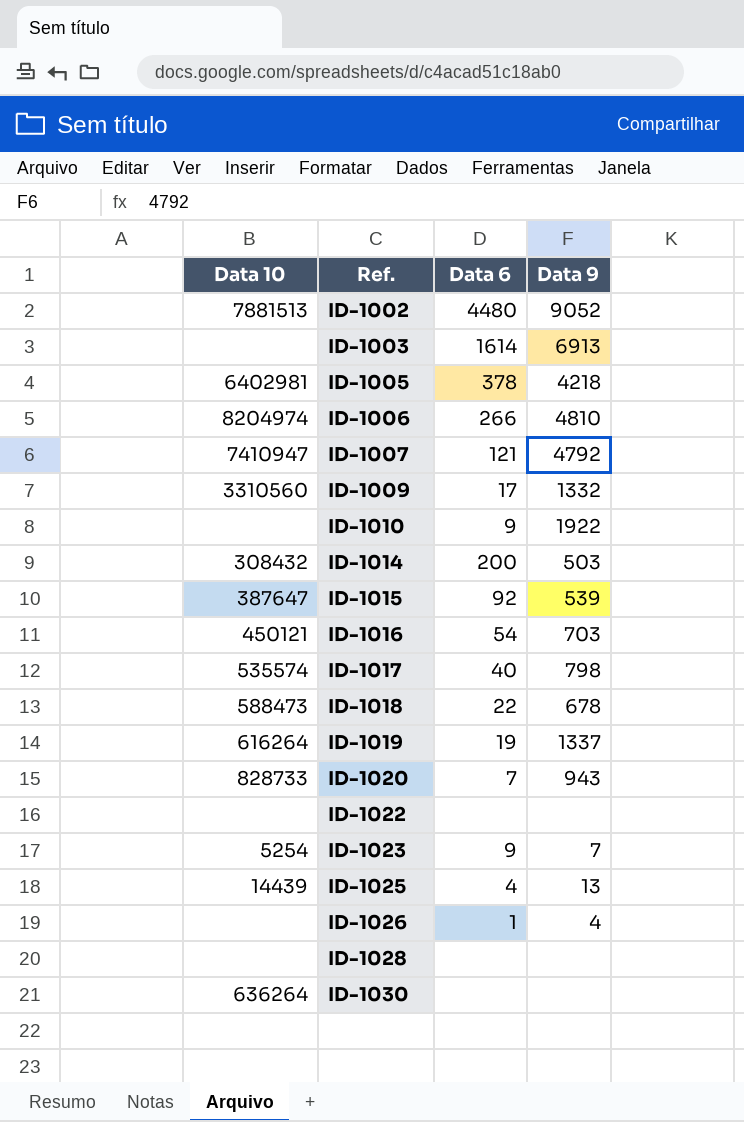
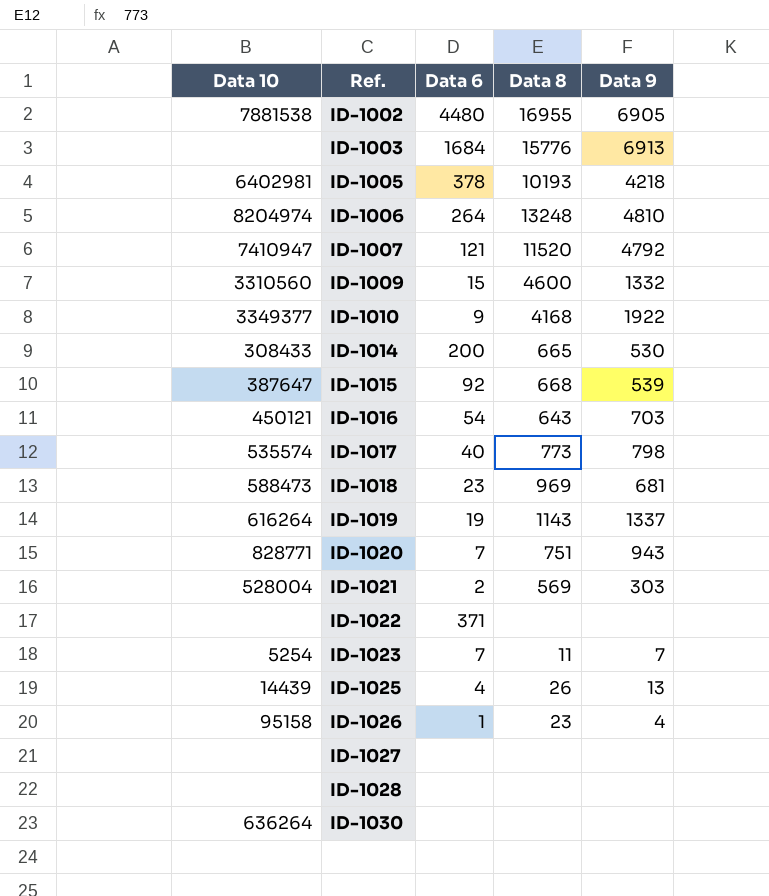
column Data 8 | position: none -> 4
ID-1002 | Data 10: 7881513 -> 7881538
ID-1002 | Data 9: 9052 -> 6905
ID-1003 | Data 6: 1614 -> 1684
ID-1006 | Data 6: 266 -> 264
ID-1009 | Data 6: 17 -> 15
ID-1010 | Data 10: none -> 3349377
ID-1014 | Data 10: 308432 -> 308433
ID-1014 | Data 9: 503 -> 530
ID-1018 | Data 6: 22 -> 23
ID-1018 | Data 9: 678 -> 681
ID-1020 | Data 10: 828733 -> 828771
row ID-1021: none -> 528004 | 2 | 569 | 303
ID-1022 | Data 6: none -> 371
ID-1023 | Data 6: 9 -> 7
ID-1026 | Data 10: none -> 95158
row ID-1027: none -> none | none | none | none

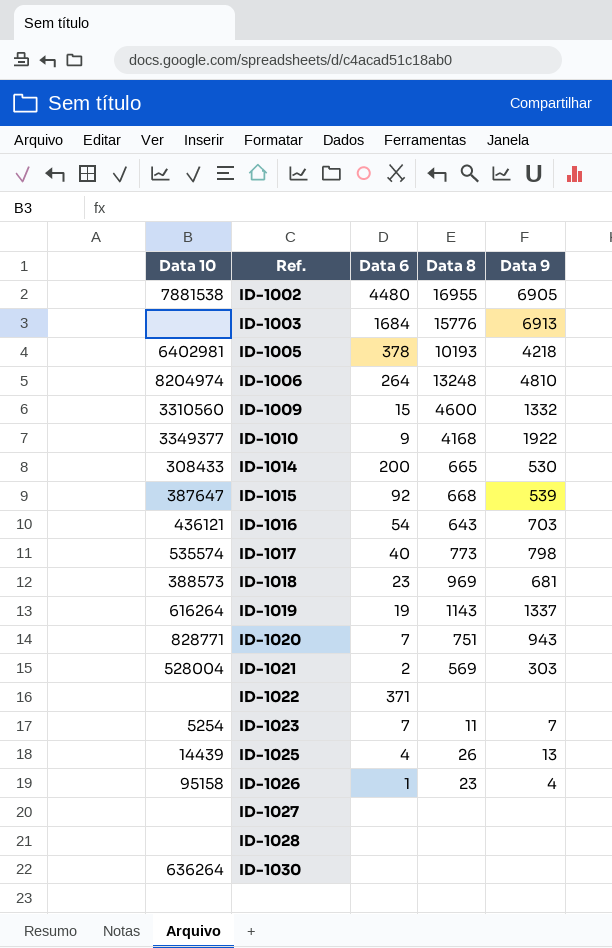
row ID-1007: 7410947 | 121 | 11520 | 4792 -> none
ID-1016 | Data 10: 450121 -> 436121
ID-1018 | Data 10: 588473 -> 388573

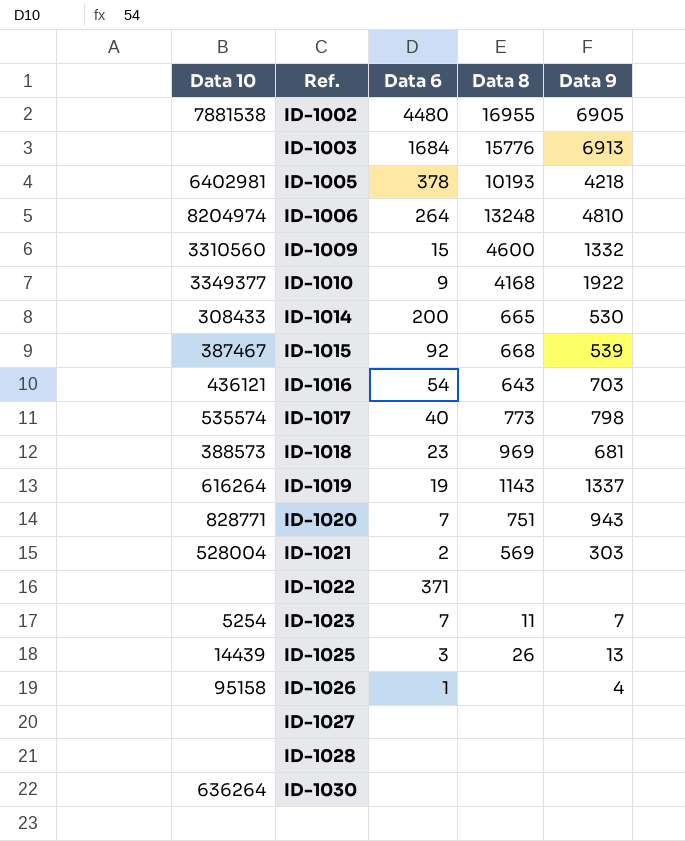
ID-1015 | Data 10: 387647 -> 387467
ID-1025 | Data 6: 4 -> 3
ID-1026 | Data 8: 23 -> none

